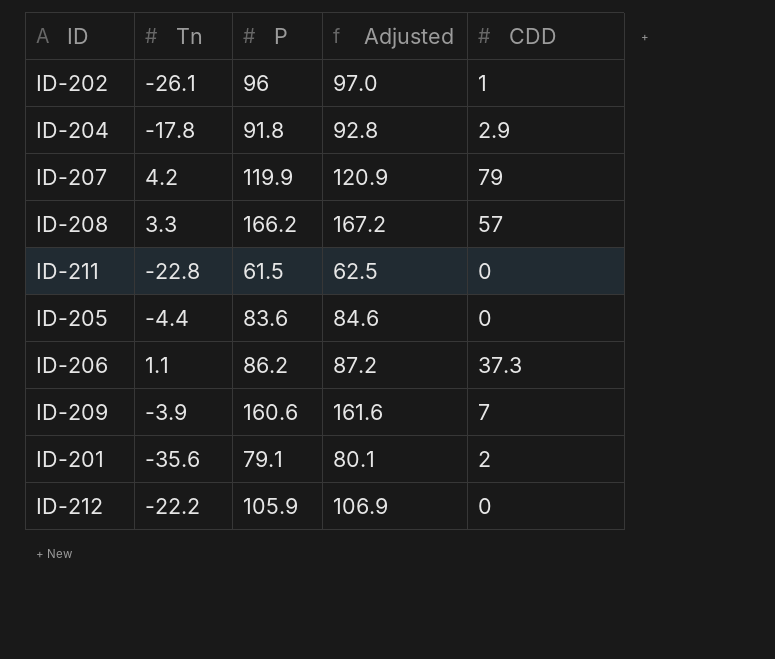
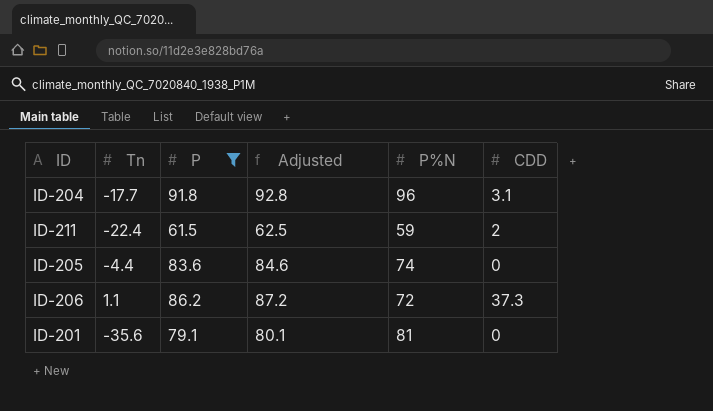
filter: none -> P <= 91.8
column P%N | position: none -> 5
ID-204 | Tn: -17.8 -> -17.7
ID-204 | CDD: 2.9 -> 3.1
ID-211 | Tn: -22.8 -> -22.4
ID-211 | CDD: 0 -> 2
ID-201 | CDD: 2 -> 0

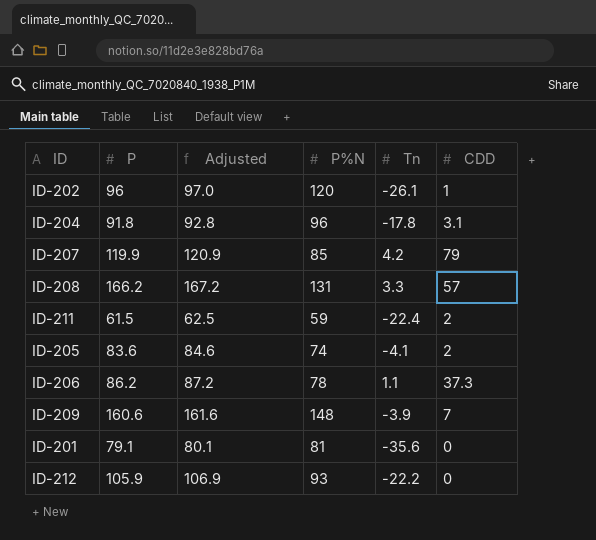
filter: P <= 91.8 -> none
column Tn | position: 2 -> 5
ID-204 | Tn: -17.7 -> -17.8
ID-205 | Tn: -4.4 -> -4.1
ID-205 | CDD: 0 -> 2
ID-206 | P%N: 72 -> 78

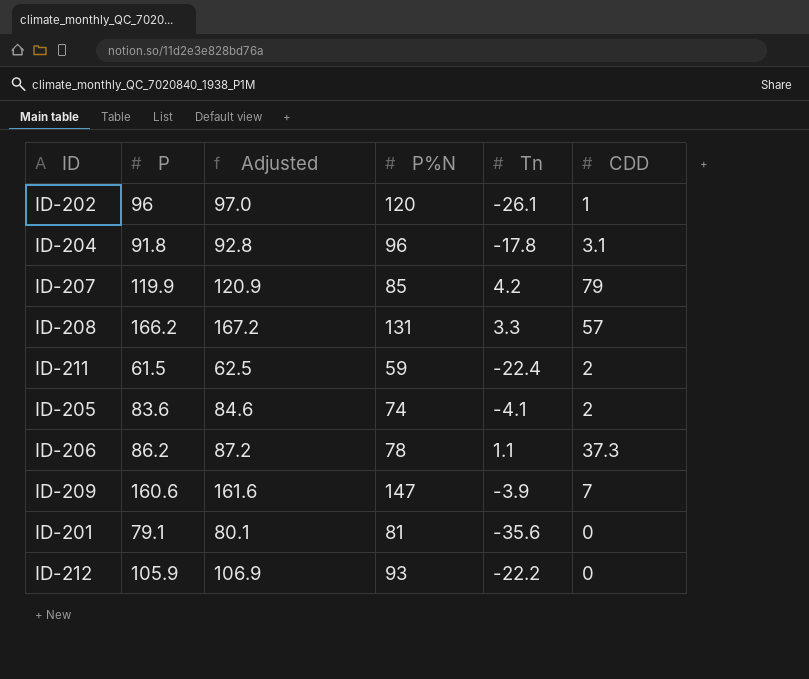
ID-209 | P%N: 148 -> 147

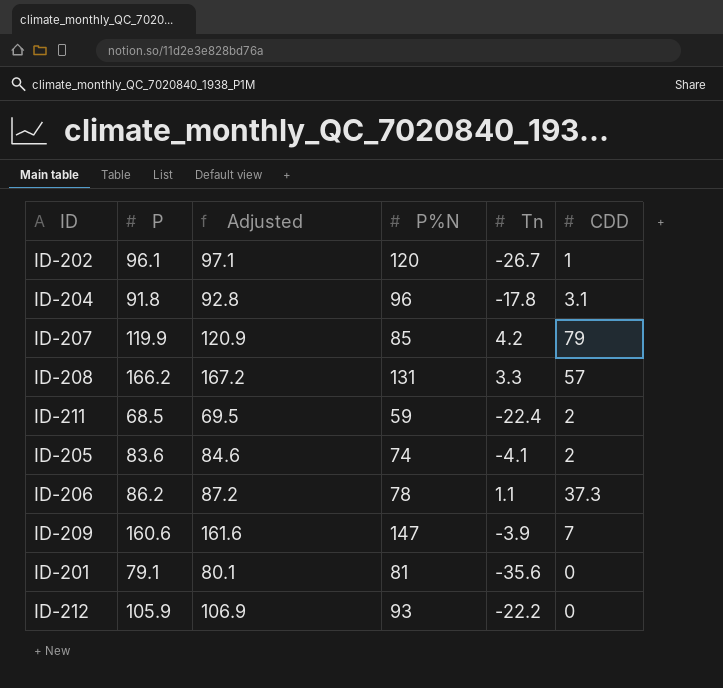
ID-202 | P: 96 -> 96.1
ID-202 | Adjusted: 97.0 -> 97.1
ID-202 | Tn: -26.1 -> -26.7
ID-211 | P: 61.5 -> 68.5
ID-211 | Adjusted: 62.5 -> 69.5

